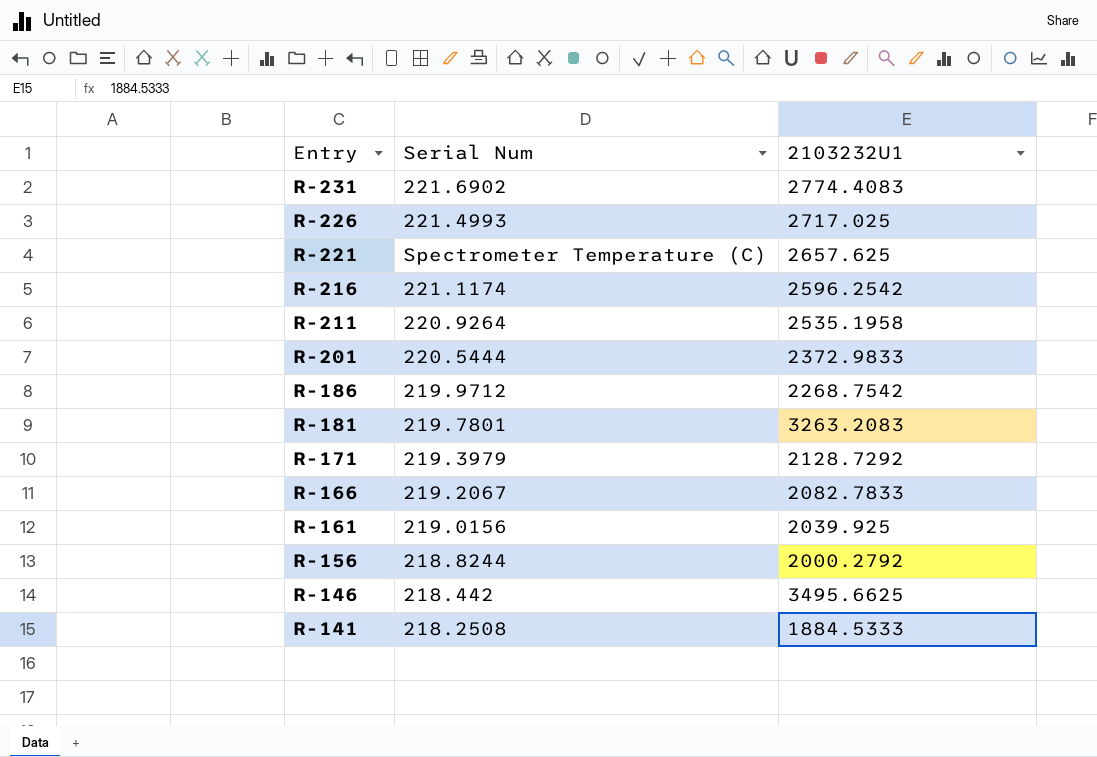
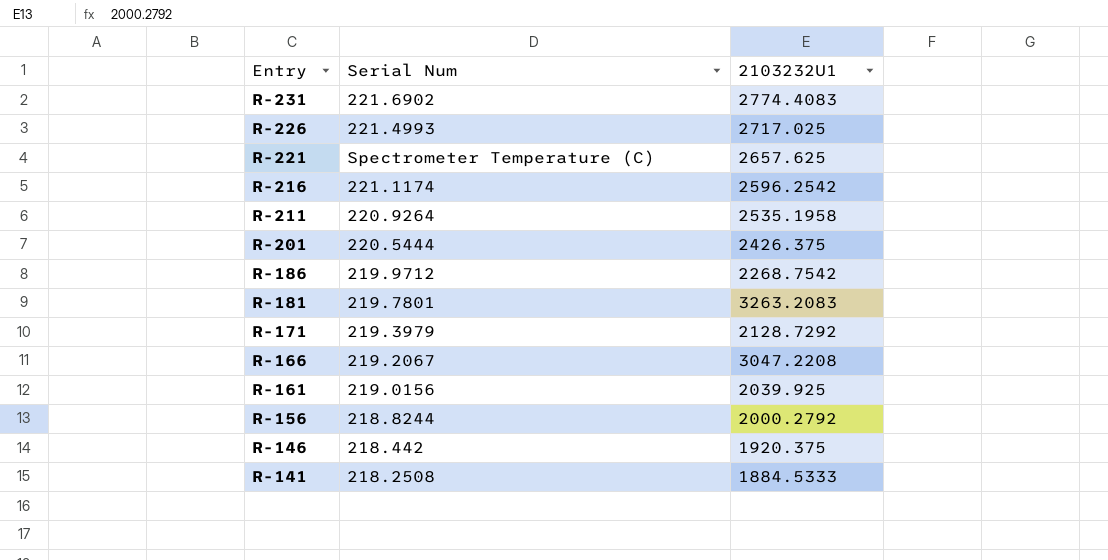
R-201 | 2103232U1: 2372.9833 -> 2426.375
R-166 | 2103232U1: 2082.7833 -> 3047.2208
R-146 | 2103232U1: 3495.6625 -> 1920.375

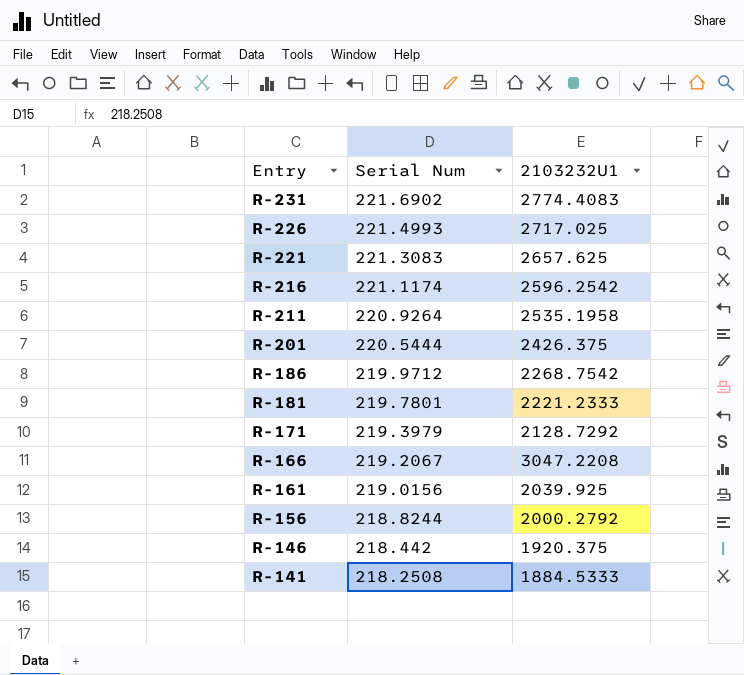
R-221 | Serial Num: Spectrometer Temperature (C) -> 221.3083
R-181 | 2103232U1: 3263.2083 -> 2221.2333

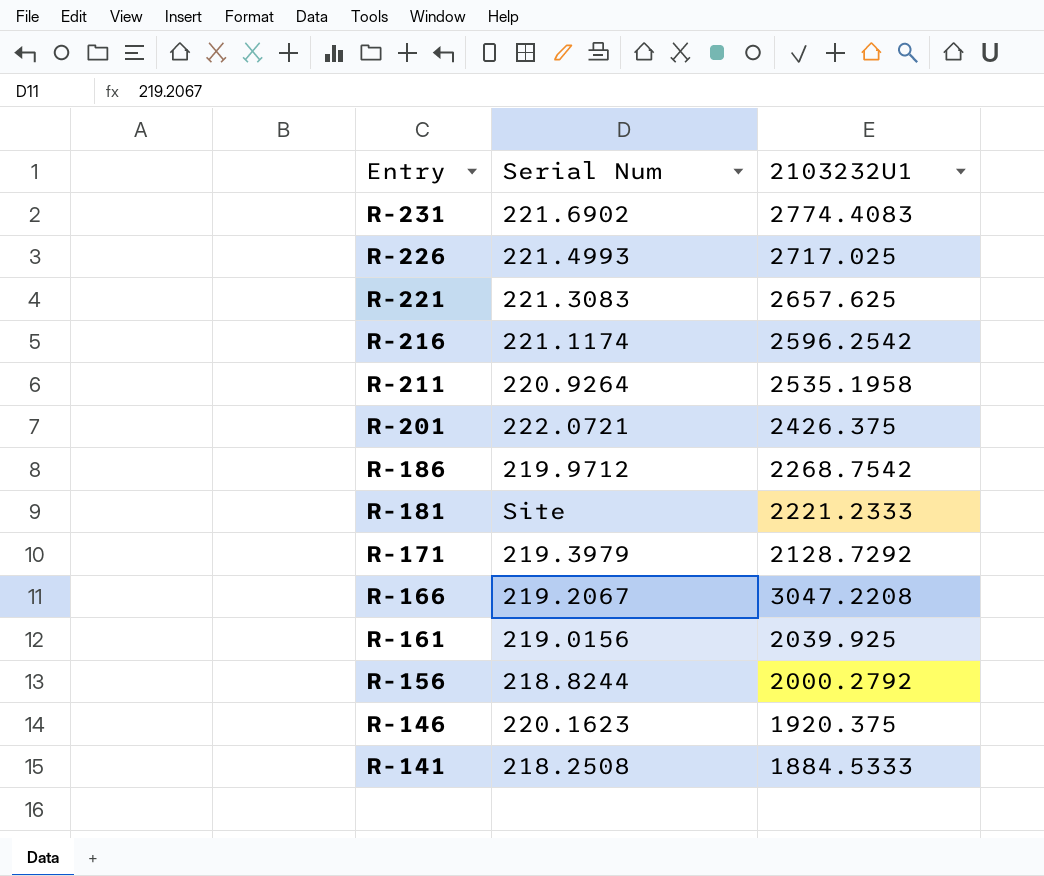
R-201 | Serial Num: 220.5444 -> 222.0721
R-181 | Serial Num: 219.7801 -> Site
R-146 | Serial Num: 218.442 -> 220.1623

